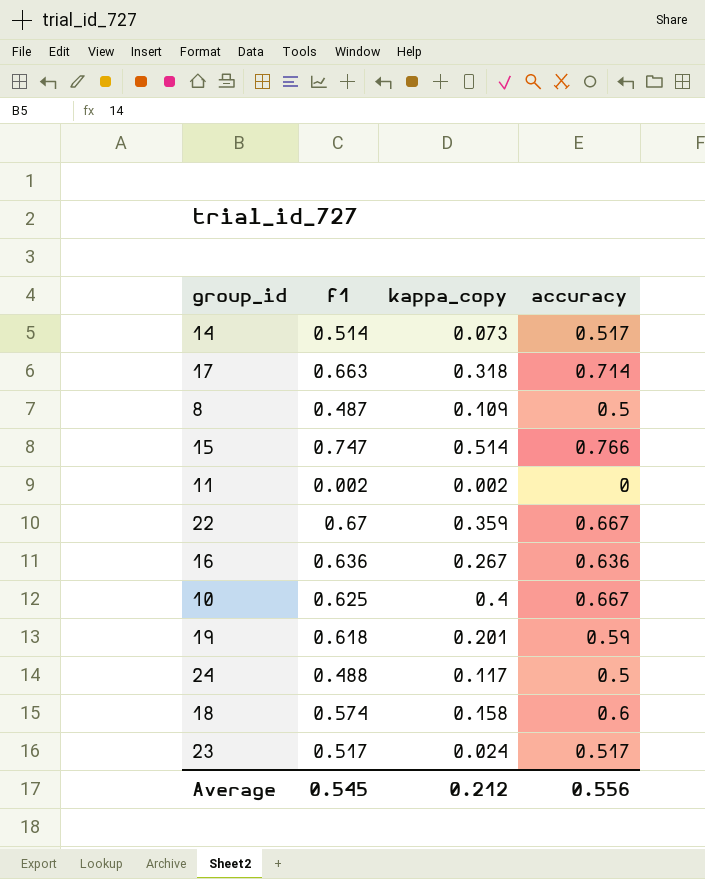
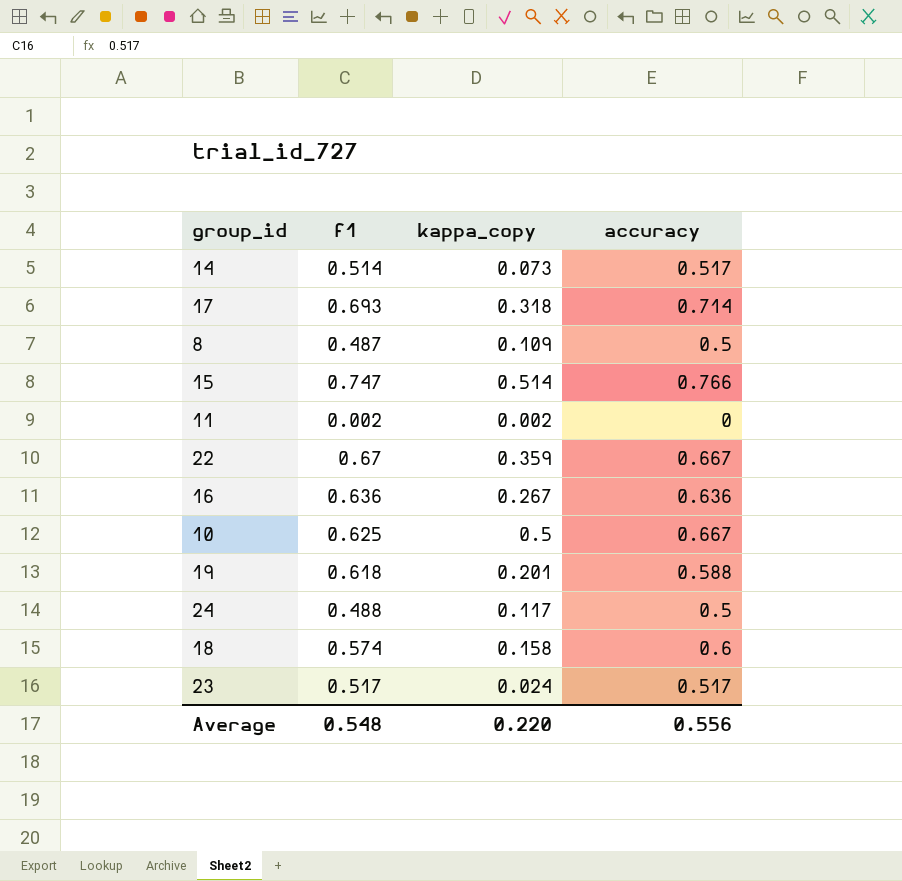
17 | f1: 0.663 -> 0.693
10 | kappa_copy: 0.4 -> 0.5
19 | accuracy: 0.59 -> 0.588
Average | f1: 0.545 -> 0.548
Average | kappa_copy: 0.212 -> 0.220

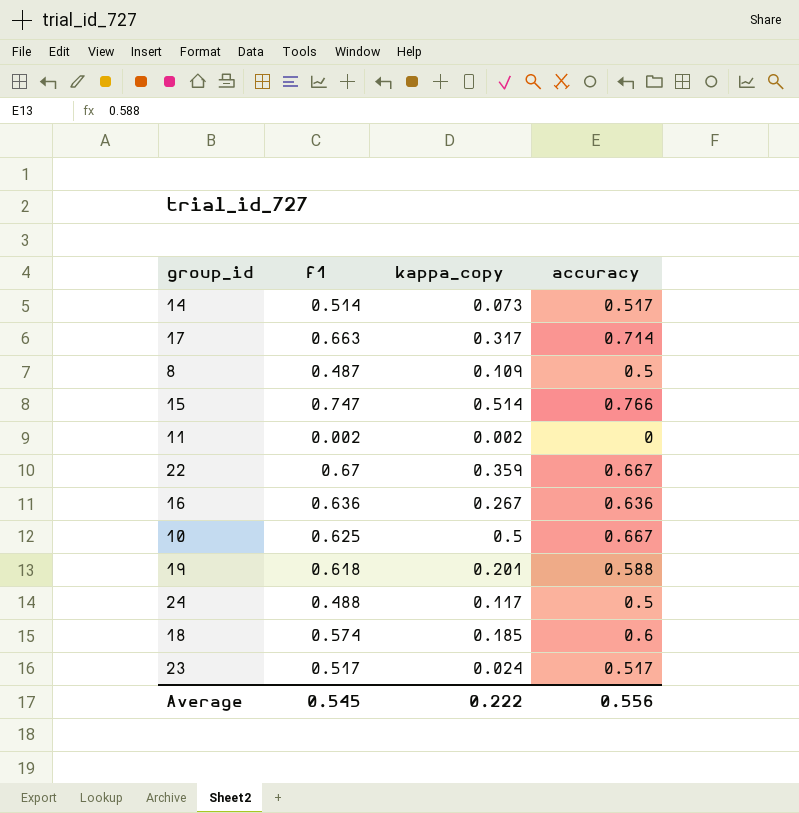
17 | f1: 0.693 -> 0.663
17 | kappa_copy: 0.318 -> 0.317
18 | kappa_copy: 0.158 -> 0.185
Average | f1: 0.548 -> 0.545
Average | kappa_copy: 0.220 -> 0.222

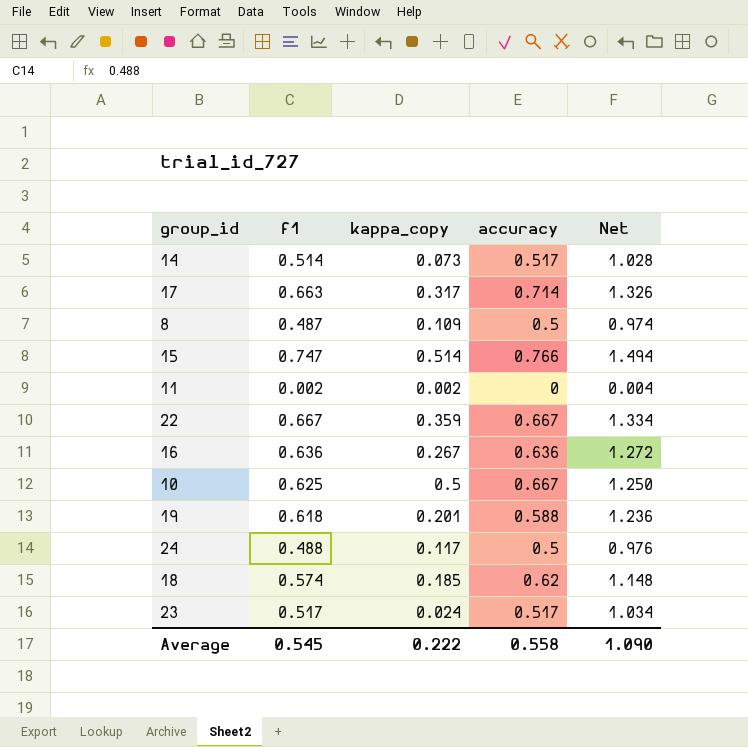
column Net | formula: none -> [f1] * 2
22 | f1: 0.67 -> 0.667
18 | accuracy: 0.6 -> 0.62
Average | accuracy: 0.556 -> 0.558

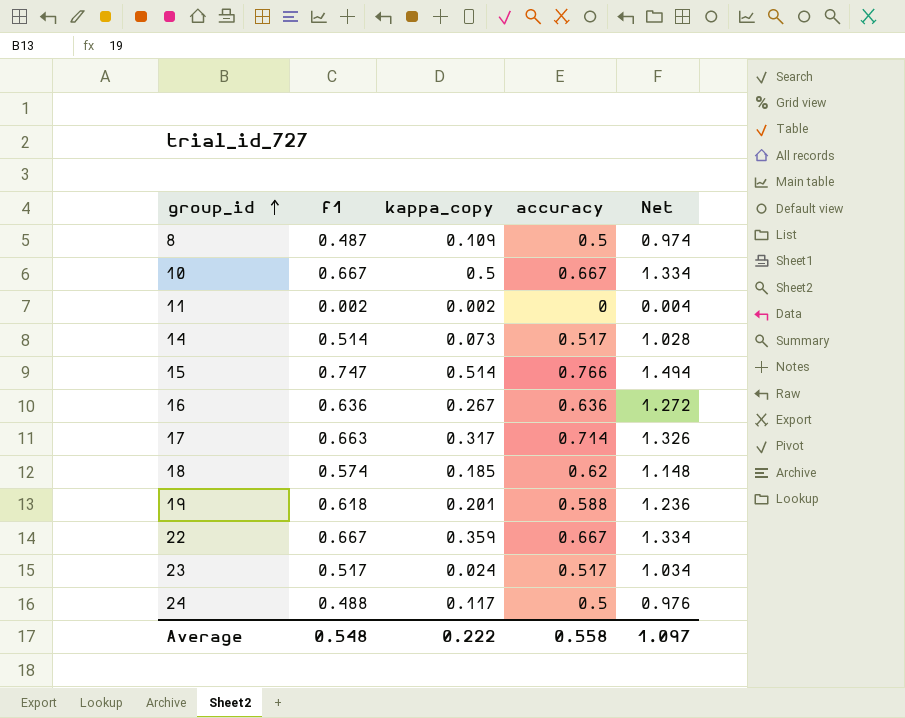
row order: none -> group_id ascending
10 | f1: 0.625 -> 0.667
10 | Net: 1.250 -> 1.334
Average | f1: 0.545 -> 0.548
Average | Net: 1.090 -> 1.097

